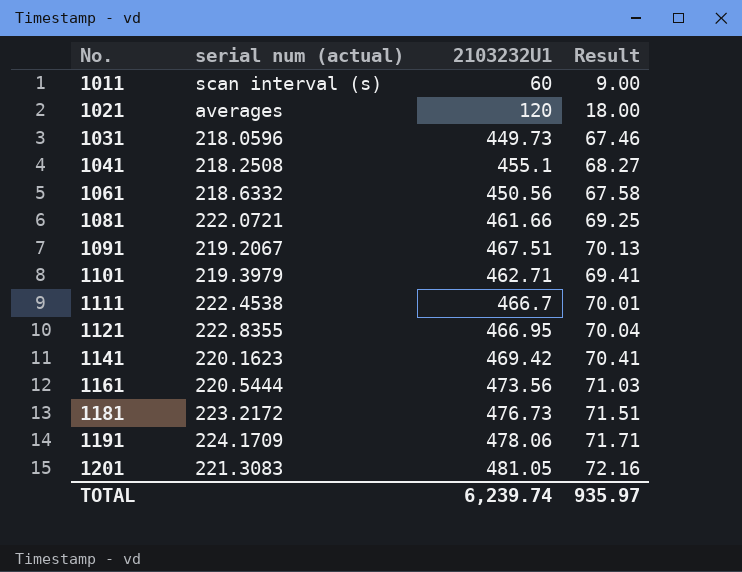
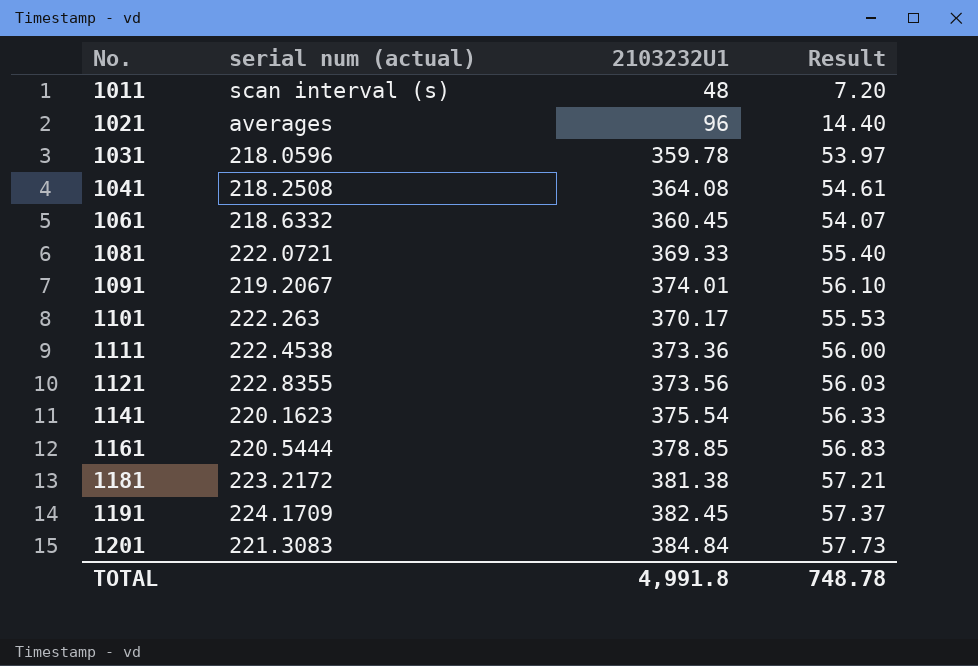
1011 | 2103232U1: 60 -> 48
1011 | Result: 9.00 -> 7.20
1021 | 2103232U1: 120 -> 96
1021 | Result: 18.00 -> 14.40
1031 | 2103232U1: 449.73 -> 359.78
1031 | Result: 67.46 -> 53.97
1041 | 2103232U1: 455.1 -> 364.08
1041 | Result: 68.27 -> 54.61
1061 | 2103232U1: 450.56 -> 360.45
1061 | Result: 67.58 -> 54.07
1081 | 2103232U1: 461.66 -> 369.33
1081 | Result: 69.25 -> 55.40
1091 | 2103232U1: 467.51 -> 374.01
1091 | Result: 70.13 -> 56.10
1101 | serial num (actual): 219.3979 -> 222.263
1101 | 2103232U1: 462.71 -> 370.17
1101 | Result: 69.41 -> 55.53
1111 | 2103232U1: 466.7 -> 373.36
1111 | Result: 70.01 -> 56.00
1121 | 2103232U1: 466.95 -> 373.56
1121 | Result: 70.04 -> 56.03
1141 | 2103232U1: 469.42 -> 375.54
1141 | Result: 70.41 -> 56.33
1161 | 2103232U1: 473.56 -> 378.85
1161 | Result: 71.03 -> 56.83
1181 | 2103232U1: 476.73 -> 381.38
1181 | Result: 71.51 -> 57.21
1191 | 2103232U1: 478.06 -> 382.45
1191 | Result: 71.71 -> 57.37
1201 | 2103232U1: 481.05 -> 384.84
1201 | Result: 72.16 -> 57.73
TOTAL | 2103232U1: 6,239.74 -> 4,991.8
TOTAL | Result: 935.97 -> 748.78

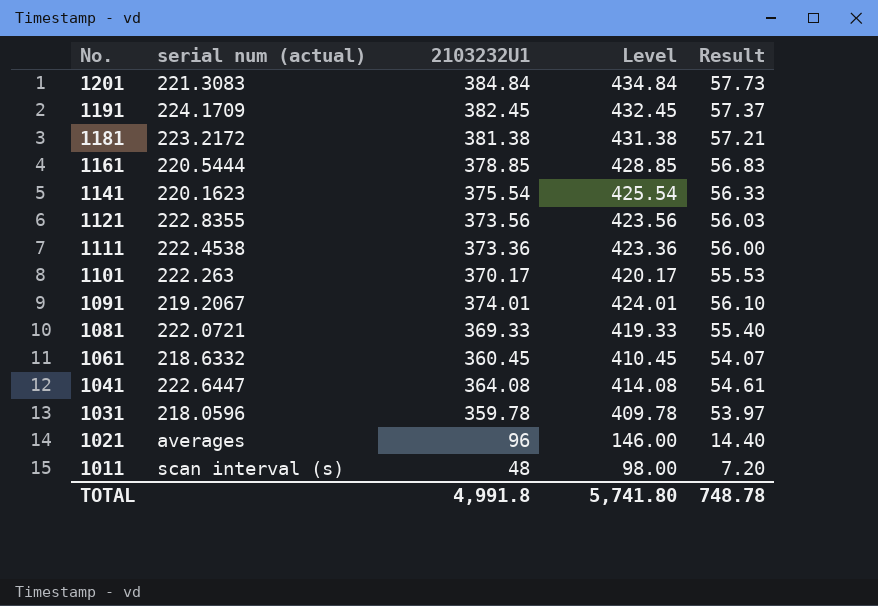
row order: No. ascending -> No. descending
column Level | formula: none -> [2103232U1] + 50
1041 | serial num (actual): 218.2508 -> 222.6447

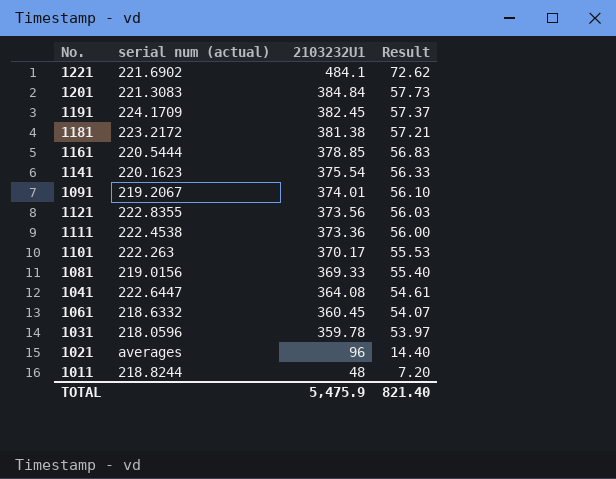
row order: No. descending -> 2103232U1 descending
column Level | formula: [2103232U1] + 50 -> none
row 1221: none -> 221.6902 | 484.1 | 72.62
1081 | serial num (actual): 222.0721 -> 219.0156
1011 | serial num (actual): scan interval (s) -> 218.8244
TOTAL | 2103232U1: 4,991.8 -> 5,475.9
TOTAL | Result: 748.78 -> 821.40

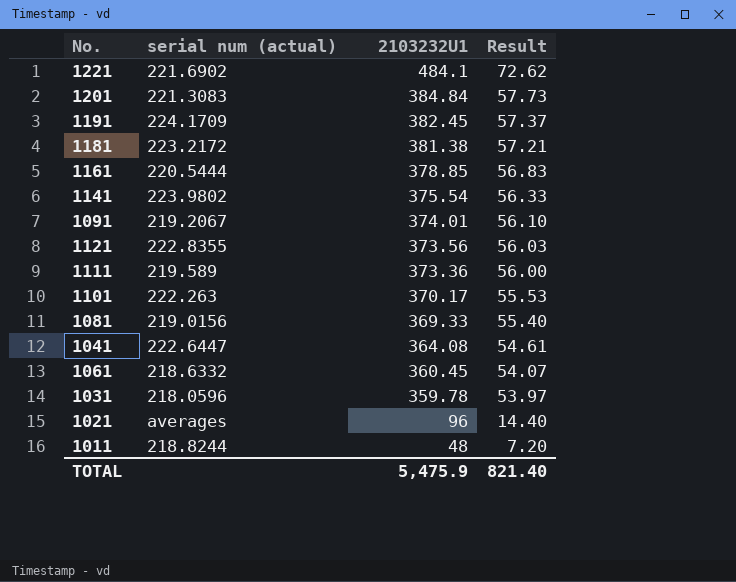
1141 | serial num (actual): 220.1623 -> 223.9802
1111 | serial num (actual): 222.4538 -> 219.589

